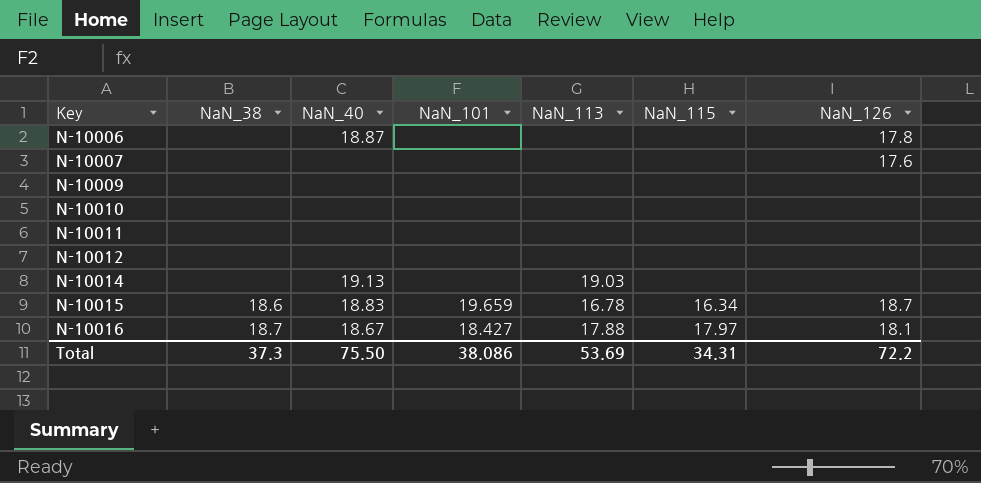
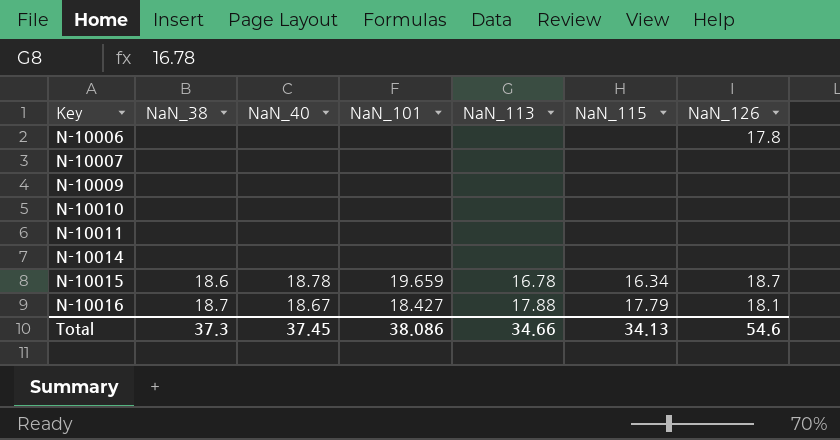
row N-10012: none | none | none | none | none | none -> none
N-10006 | NaN_40: 18.87 -> none
N-10007 | NaN_126: 17.6 -> none
N-10014 | NaN_40: 19.13 -> none
N-10014 | NaN_113: 19.03 -> none
N-10015 | NaN_40: 18.83 -> 18.78
N-10016 | NaN_115: 17.97 -> 17.79
Total | NaN_40: 75.50 -> 37.45
Total | NaN_113: 53.69 -> 34.66
Total | NaN_115: 34.31 -> 34.13
Total | NaN_126: 72.2 -> 54.6

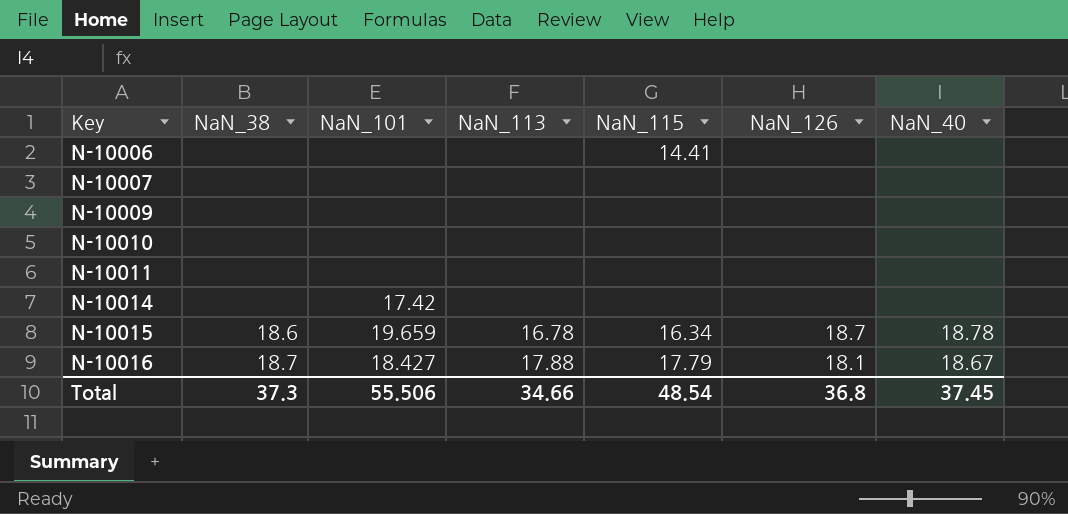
column NaN_40 | position: 3 -> 7
N-10006 | NaN_115: none -> 14.41
N-10006 | NaN_126: 17.8 -> none
N-10014 | NaN_101: none -> 17.42
Total | NaN_101: 38.086 -> 55.506
Total | NaN_115: 34.13 -> 48.54
Total | NaN_126: 54.6 -> 36.8

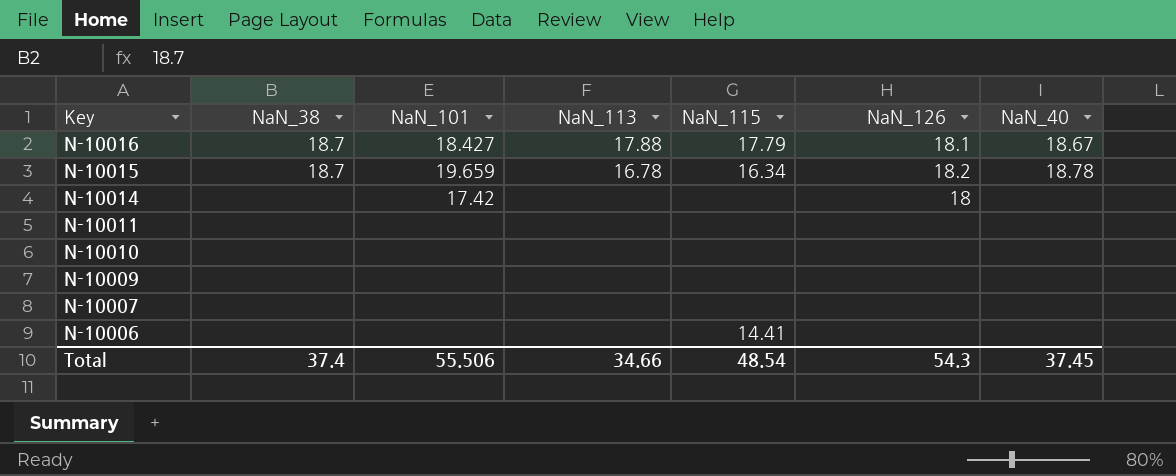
row order: Key ascending -> Key descending
N-10015 | NaN_38: 18.6 -> 18.7
N-10015 | NaN_126: 18.7 -> 18.2
N-10014 | NaN_126: none -> 18
Total | NaN_38: 37.3 -> 37.4
Total | NaN_126: 36.8 -> 54.3

